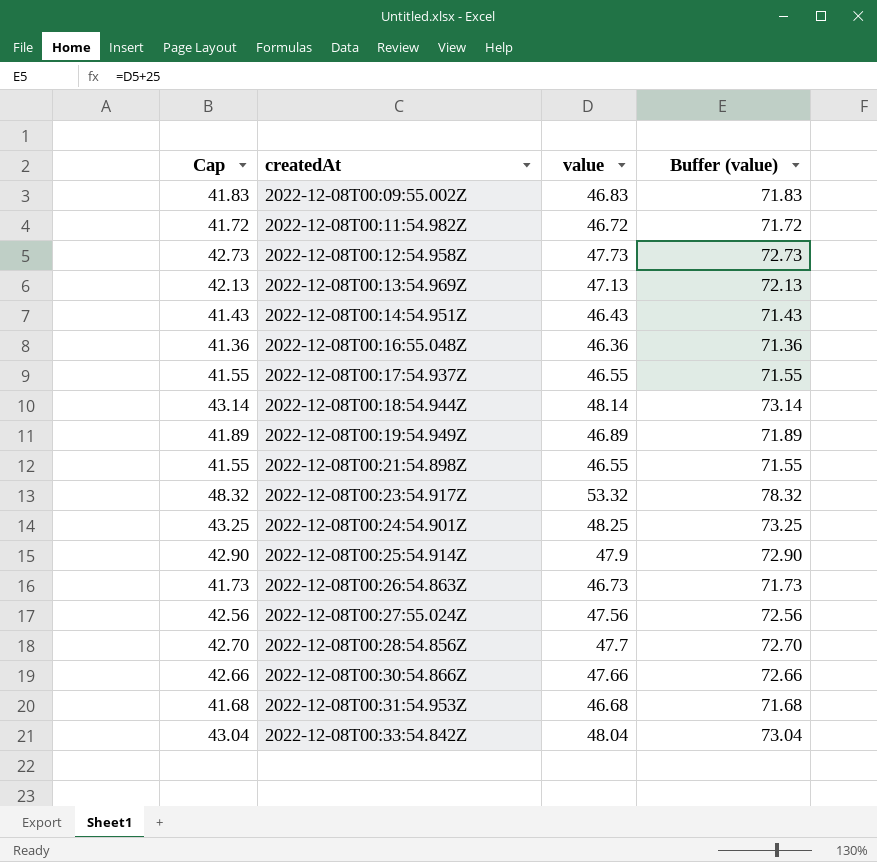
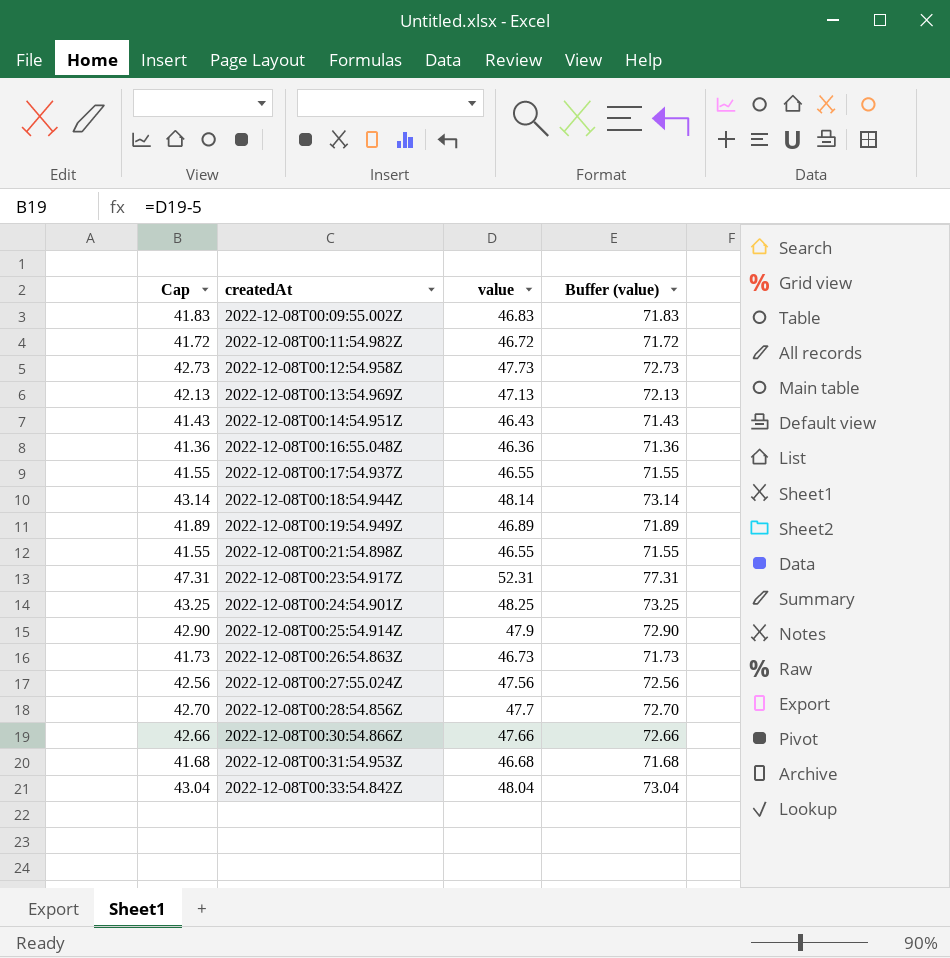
2022-12-08T00:23:54.917Z | Cap: 48.32 -> 47.31
2022-12-08T00:23:54.917Z | value: 53.32 -> 52.31
2022-12-08T00:23:54.917Z | Buffer (value): 78.32 -> 77.31

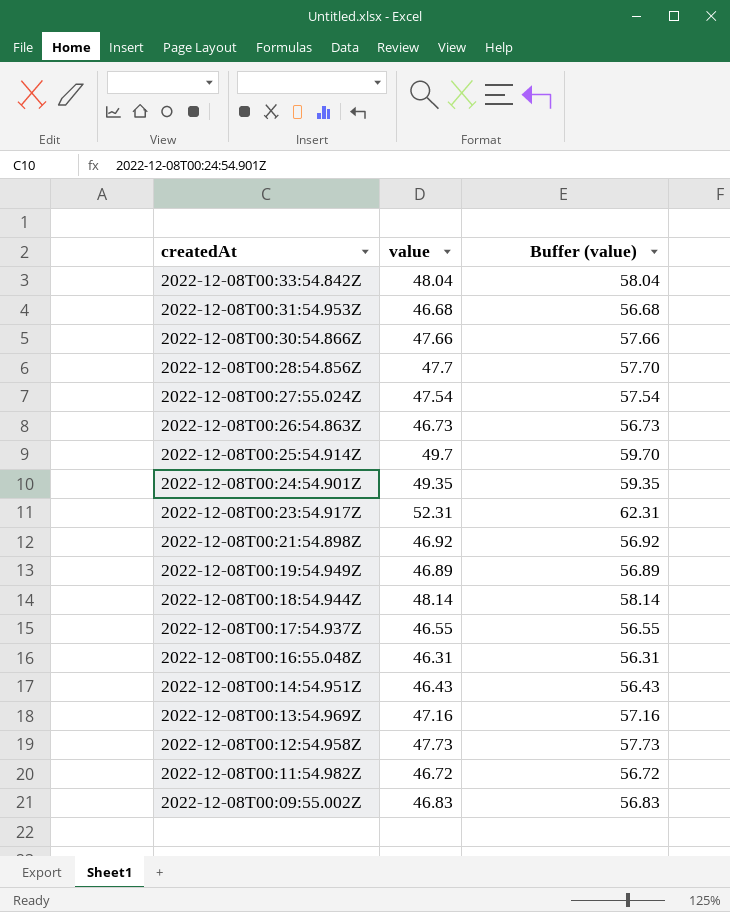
row order: createdAt ascending -> createdAt descending
column Cap | formula: [value] - 5 -> none
column Buffer (value) | formula: [value] + 25 -> [value] + 10
2022-12-08T00:27:55.024Z | value: 47.56 -> 47.54
2022-12-08T00:25:54.914Z | value: 47.9 -> 49.7
2022-12-08T00:24:54.901Z | value: 48.25 -> 49.35
2022-12-08T00:21:54.898Z | value: 46.55 -> 46.92
2022-12-08T00:16:55.048Z | value: 46.36 -> 46.31
2022-12-08T00:13:54.969Z | value: 47.13 -> 47.16

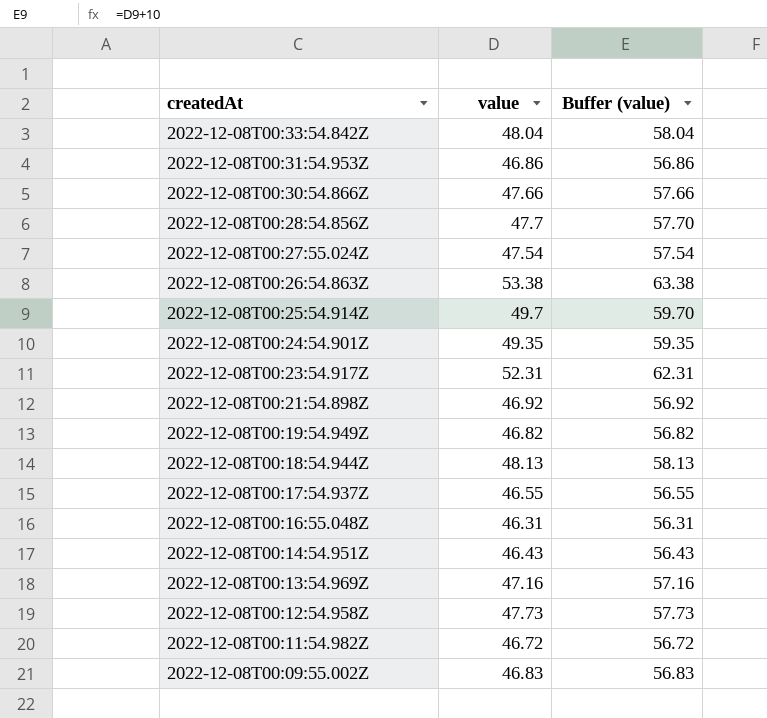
2022-12-08T00:31:54.953Z | value: 46.68 -> 46.86
2022-12-08T00:31:54.953Z | Buffer (value): 56.68 -> 56.86
2022-12-08T00:26:54.863Z | value: 46.73 -> 53.38
2022-12-08T00:26:54.863Z | Buffer (value): 56.73 -> 63.38
2022-12-08T00:19:54.949Z | value: 46.89 -> 46.82
2022-12-08T00:19:54.949Z | Buffer (value): 56.89 -> 56.82
2022-12-08T00:18:54.944Z | value: 48.14 -> 48.13
2022-12-08T00:18:54.944Z | Buffer (value): 58.14 -> 58.13

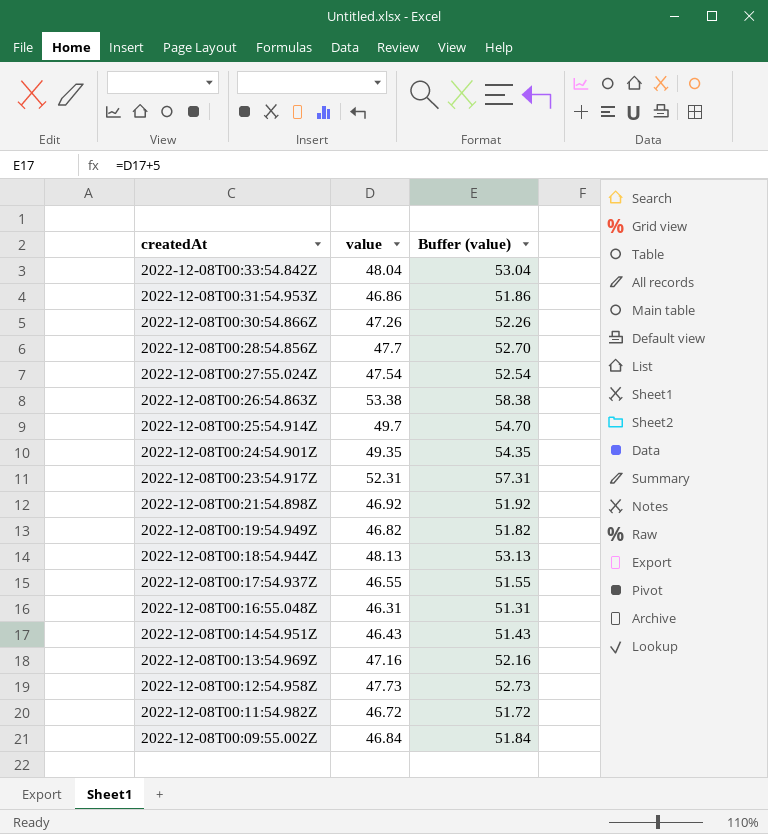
column Buffer (value) | formula: [value] + 10 -> [value] + 5
2022-12-08T00:30:54.866Z | value: 47.66 -> 47.26
2022-12-08T00:09:55.002Z | value: 46.83 -> 46.84

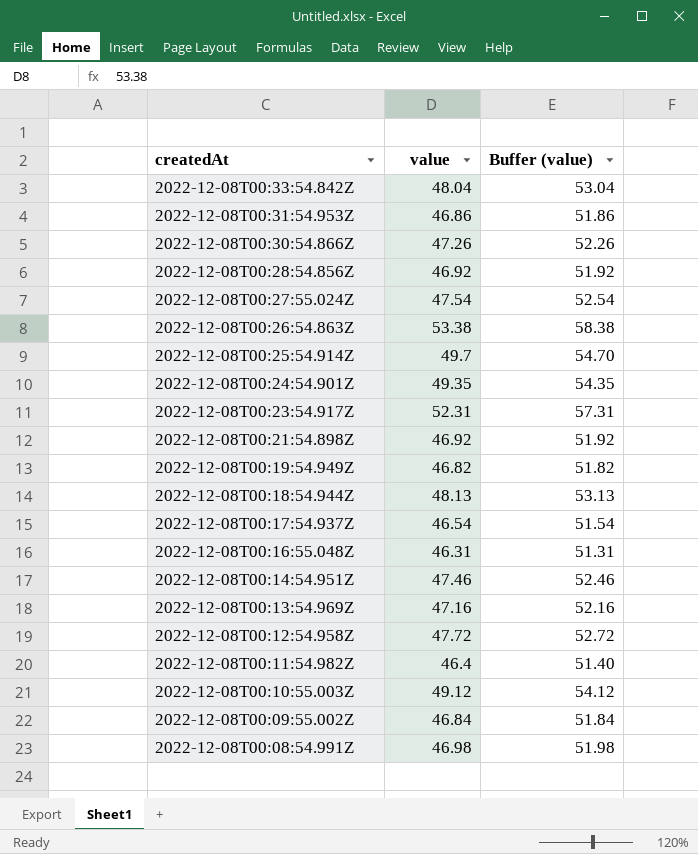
2022-12-08T00:28:54.856Z | value: 47.7 -> 46.92
2022-12-08T00:28:54.856Z | Buffer (value): 52.70 -> 51.92
2022-12-08T00:17:54.937Z | value: 46.55 -> 46.54
2022-12-08T00:17:54.937Z | Buffer (value): 51.55 -> 51.54
2022-12-08T00:14:54.951Z | value: 46.43 -> 47.46
2022-12-08T00:14:54.951Z | Buffer (value): 51.43 -> 52.46
2022-12-08T00:12:54.958Z | value: 47.73 -> 47.72
2022-12-08T00:12:54.958Z | Buffer (value): 52.73 -> 52.72
2022-12-08T00:11:54.982Z | value: 46.72 -> 46.4
2022-12-08T00:11:54.982Z | Buffer (value): 51.72 -> 51.40
row 2022-12-08T00:10:55.003Z: none -> 49.12 | 54.12
row 2022-12-08T00:08:54.991Z: none -> 46.98 | 51.98

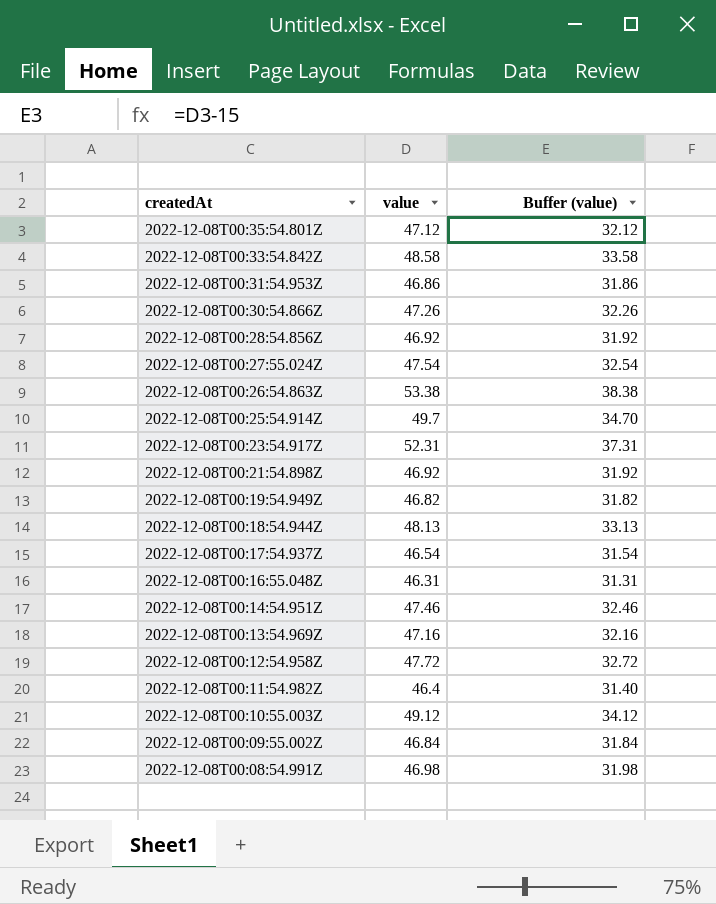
column Buffer (value) | formula: [value] + 5 -> [value] - 15
row 2022-12-08T00:24:54.901Z: 49.35 | 54.35 -> none
row 2022-12-08T00:35:54.801Z: none -> 47.12 | 32.12
2022-12-08T00:33:54.842Z | value: 48.04 -> 48.58

